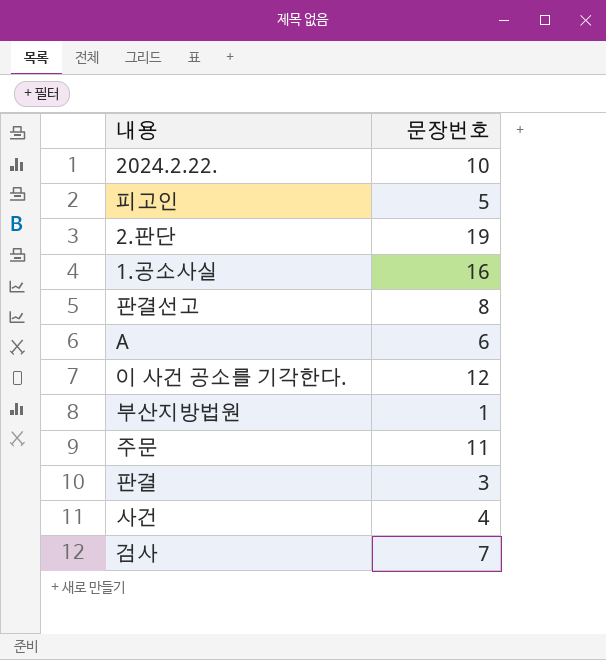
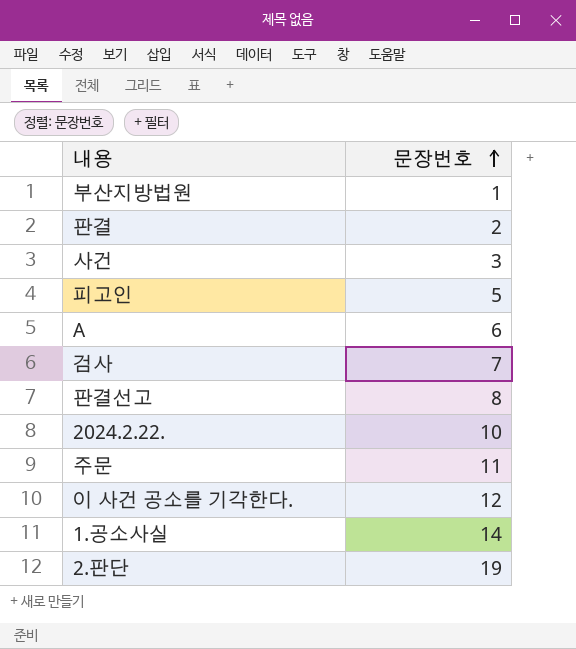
row order: none -> 문장번호 ascending
판결 | 문장번호: 3 -> 2
사건 | 문장번호: 4 -> 3
1.공소사실 | 문장번호: 16 -> 14

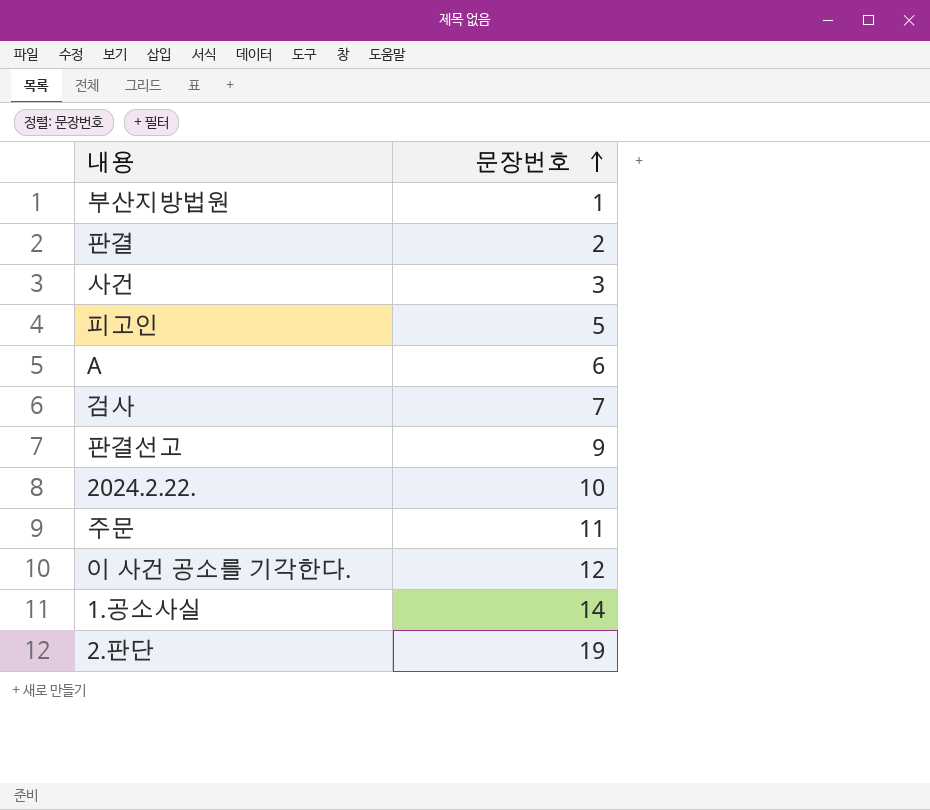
판결선고 | 문장번호: 8 -> 9

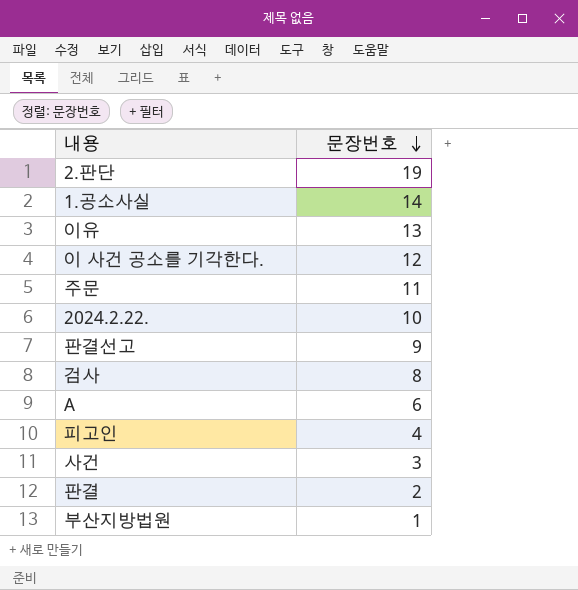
row order: 문장번호 ascending -> 문장번호 descending
row 이유: none -> 13
검사 | 문장번호: 7 -> 8
피고인 | 문장번호: 5 -> 4

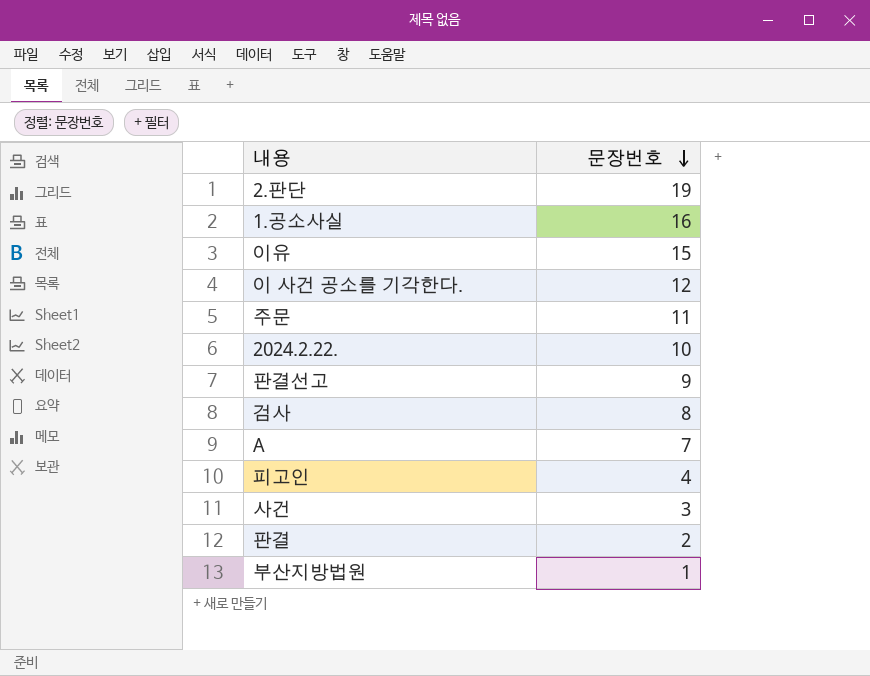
1.공소사실 | 문장번호: 14 -> 16
이유 | 문장번호: 13 -> 15
A | 문장번호: 6 -> 7

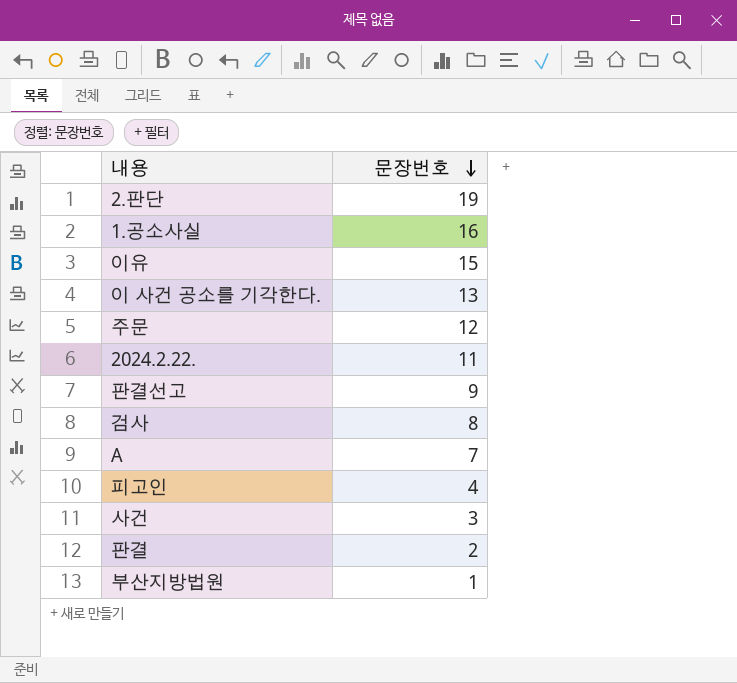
이 사건 공소를 기각한다. | 문장번호: 12 -> 13
주문 | 문장번호: 11 -> 12
2024.2.22. | 문장번호: 10 -> 11

